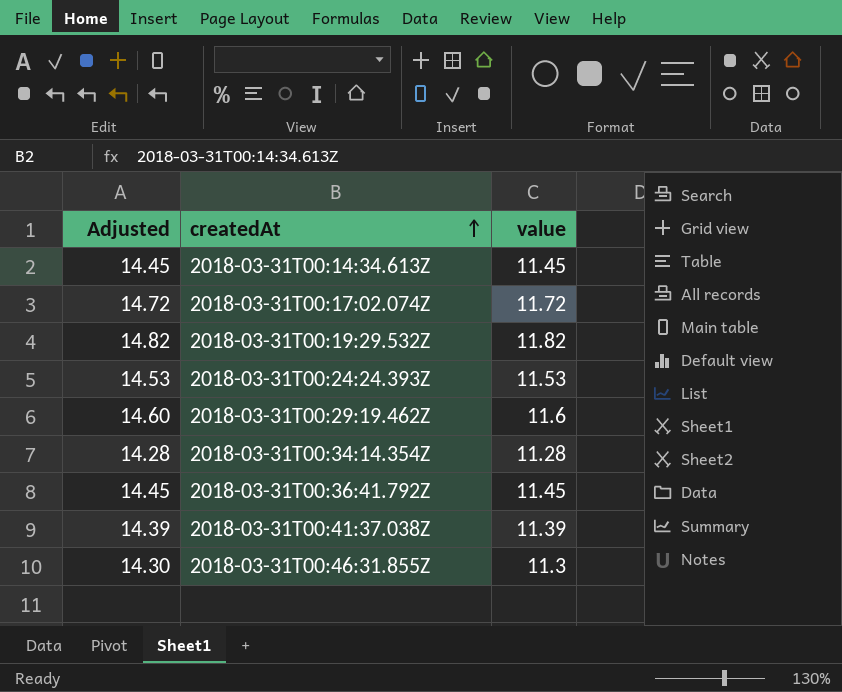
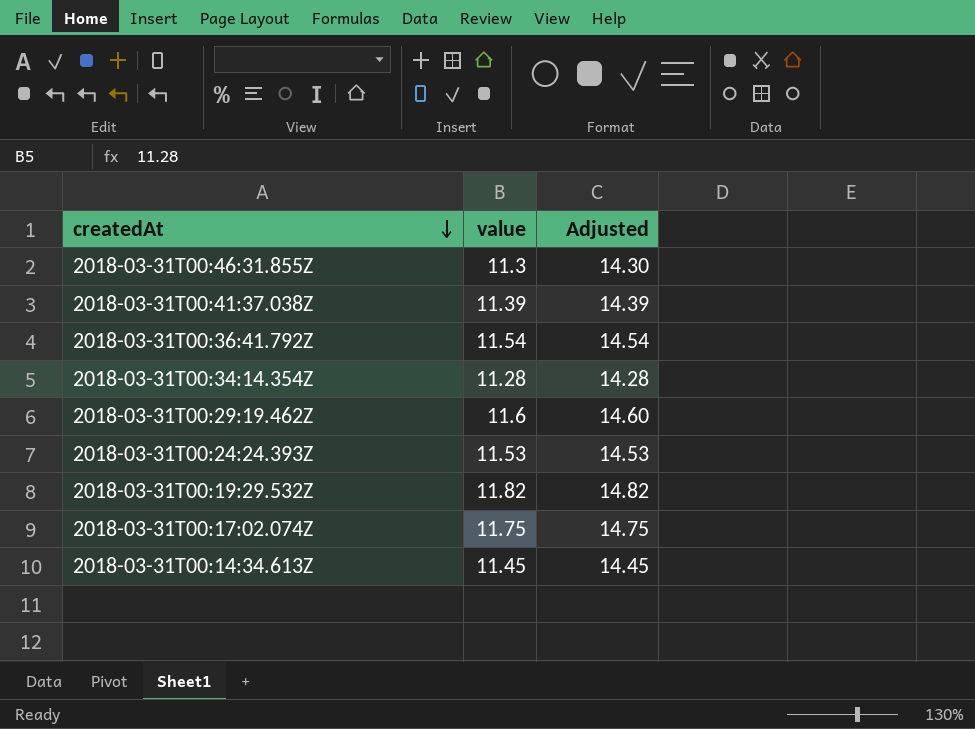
row order: createdAt ascending -> createdAt descending
column Adjusted | position: 1 -> 3
2018-03-31T00:36:41.792Z | value: 11.45 -> 11.54
2018-03-31T00:36:41.792Z | Adjusted: 14.45 -> 14.54
2018-03-31T00:17:02.074Z | value: 11.72 -> 11.75
2018-03-31T00:17:02.074Z | Adjusted: 14.72 -> 14.75

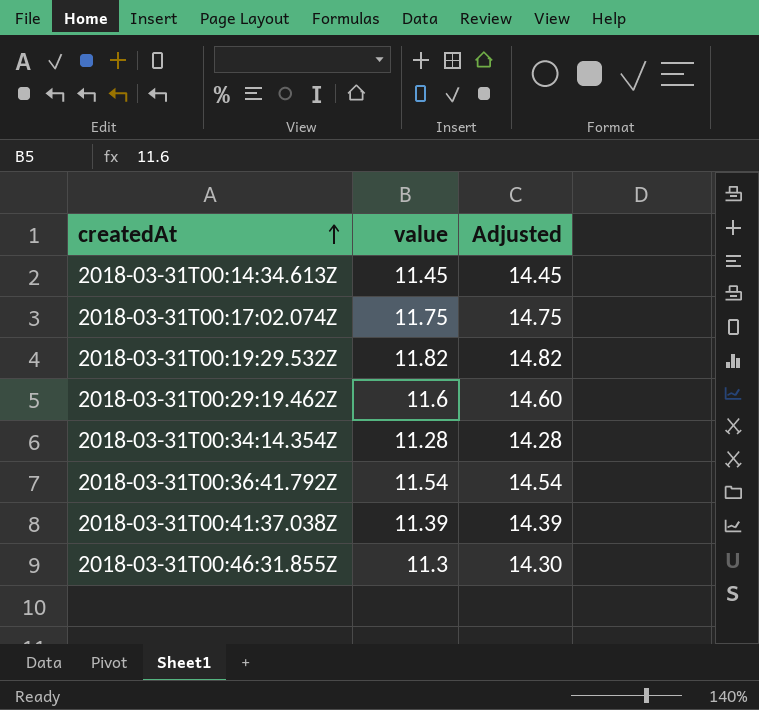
row order: createdAt descending -> createdAt ascending
row 2018-03-31T00:24:24.393Z: 11.53 | 14.53 -> none

